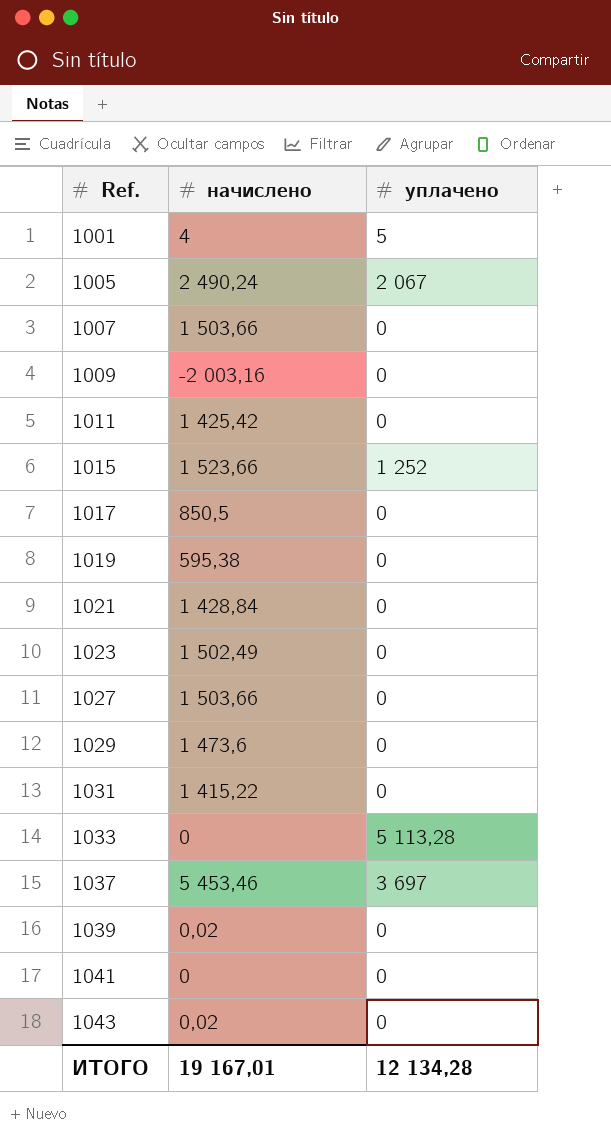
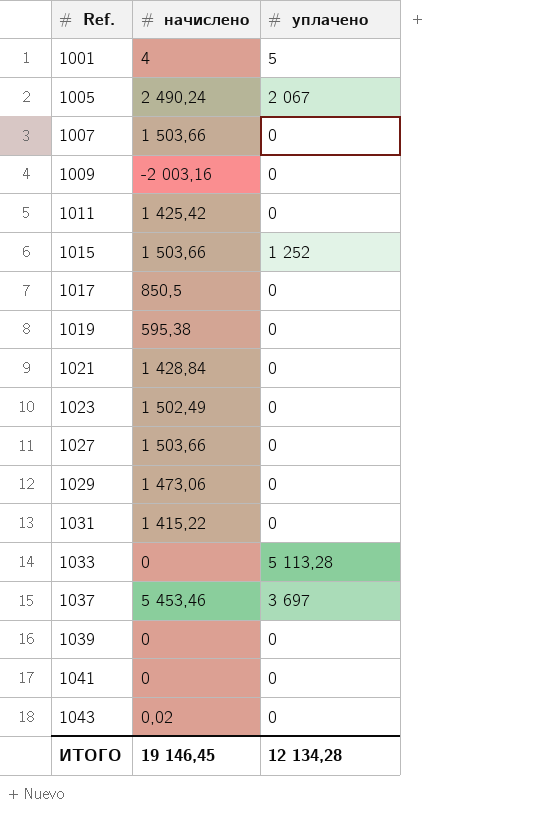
1015 | начислено: 1 523,66 -> 1 503,66
1029 | начислено: 1 473,6 -> 1 473,06
1039 | начислено: 0,02 -> 0
ИТОГО | начислено: 19 167,01 -> 19 146,45

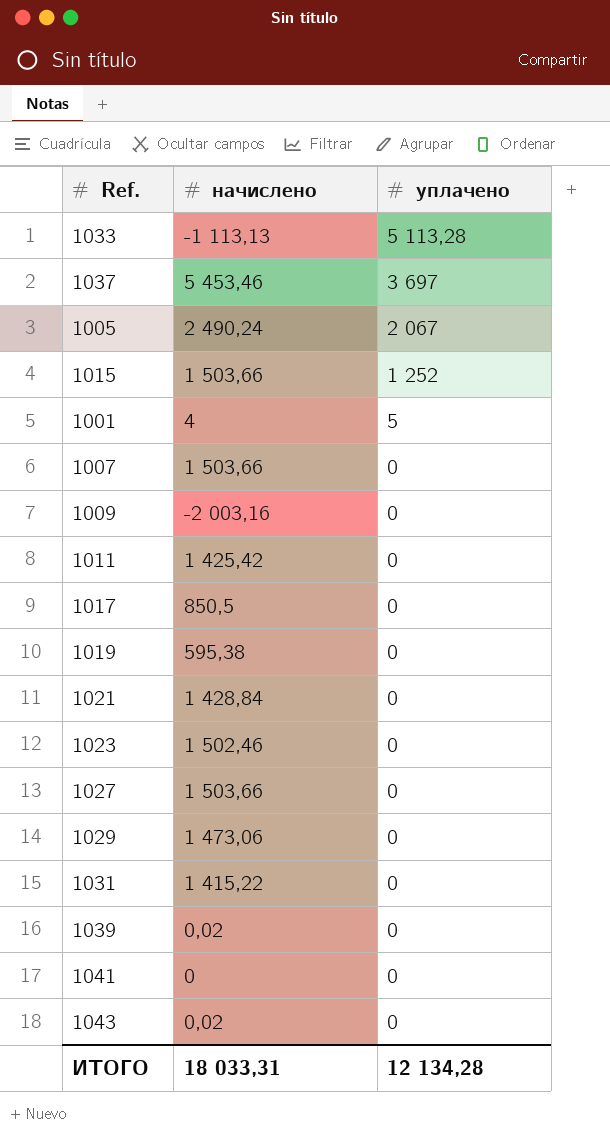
row order: Ref. ascending -> уплачено descending
1033 | начислено: 0 -> -1 113,13
1023 | начислено: 1 502,49 -> 1 502,46
1039 | начислено: 0 -> 0,02
ИТОГО | начислено: 19 146,45 -> 18 033,31

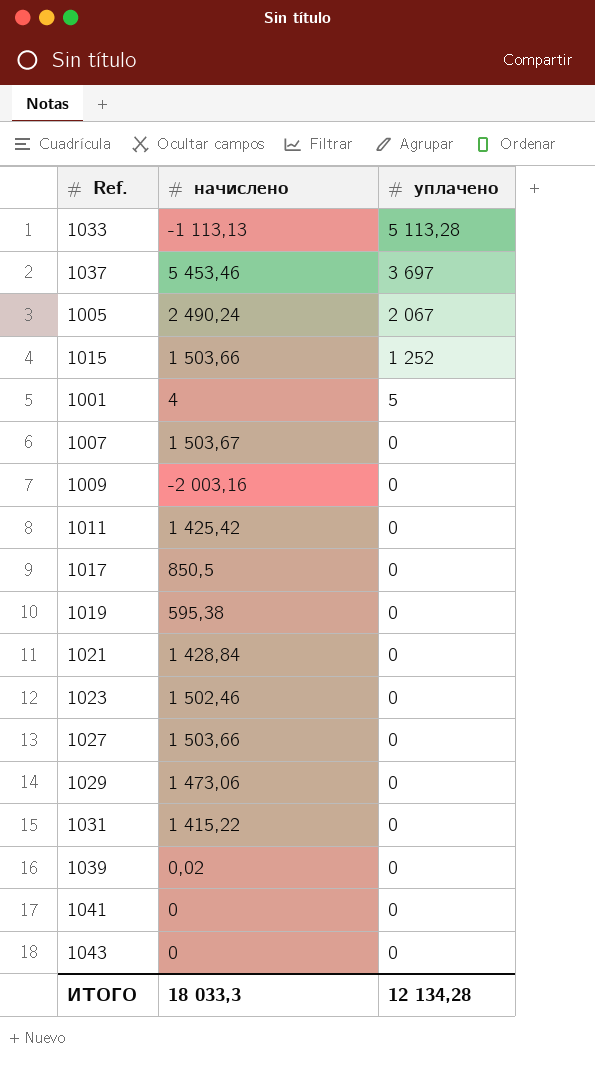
1007 | начислено: 1 503,66 -> 1 503,67
1043 | начислено: 0,02 -> 0
ИТОГО | начислено: 18 033,31 -> 18 033,3

